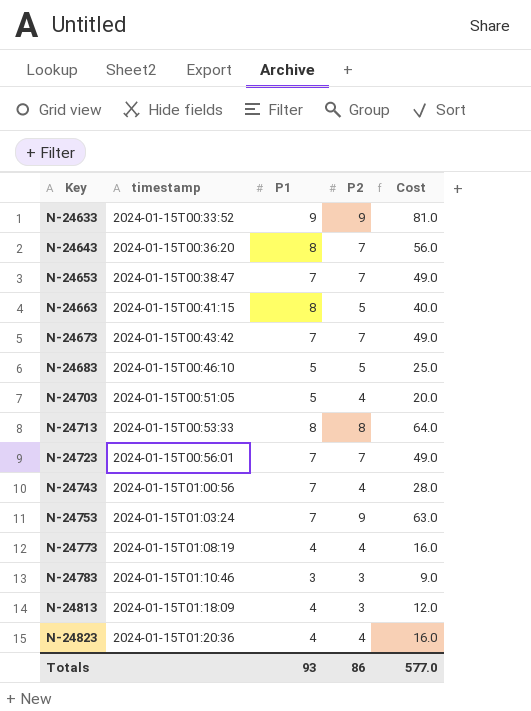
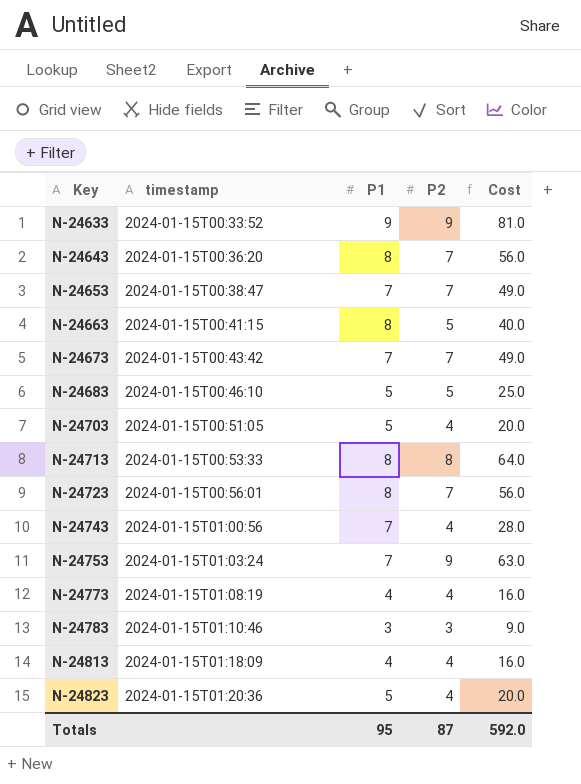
N-24723 | P1: 7 -> 8
N-24723 | Cost: 49.0 -> 56.0
N-24813 | P2: 3 -> 4
N-24813 | Cost: 12.0 -> 16.0
N-24823 | P1: 4 -> 5
N-24823 | Cost: 16.0 -> 20.0
Totals | P1: 93 -> 95
Totals | P2: 86 -> 87
Totals | Cost: 577.0 -> 592.0

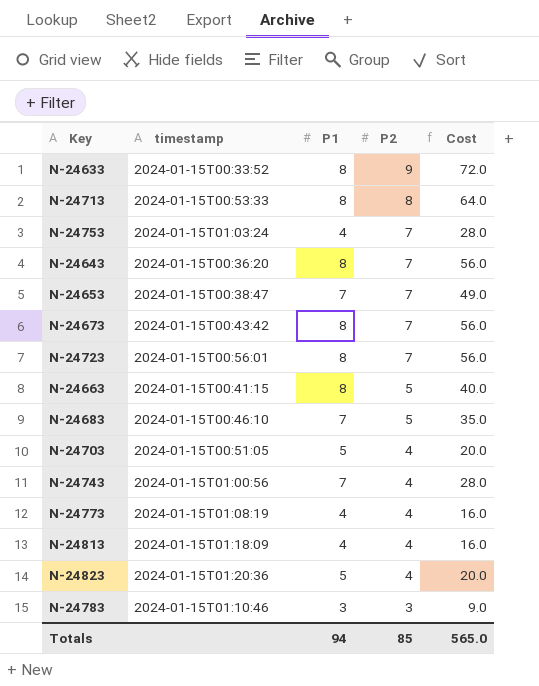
row order: Key ascending -> P2 descending
N-24633 | P1: 9 -> 8
N-24633 | Cost: 81.0 -> 72.0
N-24753 | P1: 7 -> 4
N-24753 | P2: 9 -> 7
N-24753 | Cost: 63.0 -> 28.0
N-24673 | P1: 7 -> 8
N-24673 | Cost: 49.0 -> 56.0
N-24683 | P1: 5 -> 7
N-24683 | Cost: 25.0 -> 35.0
Totals | P1: 95 -> 94
Totals | P2: 87 -> 85
Totals | Cost: 592.0 -> 565.0

